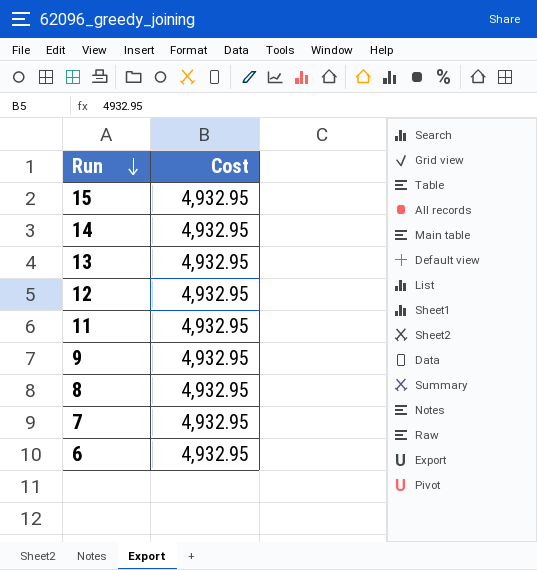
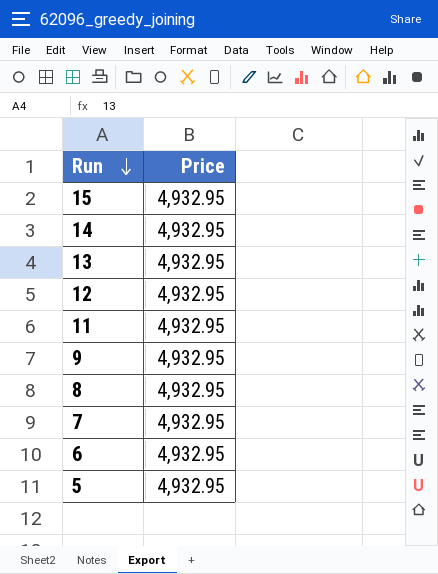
column name: Cost -> Price
row 5: none -> 4,932.95

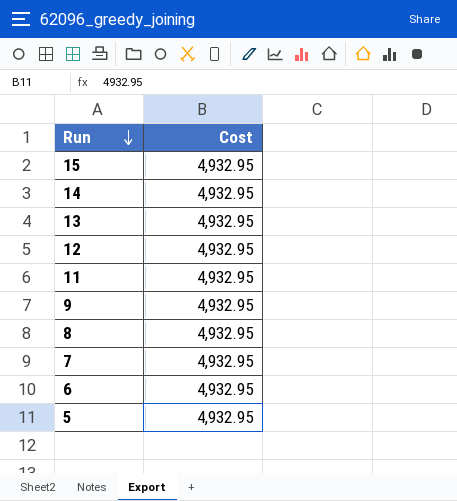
column name: Price -> Cost

